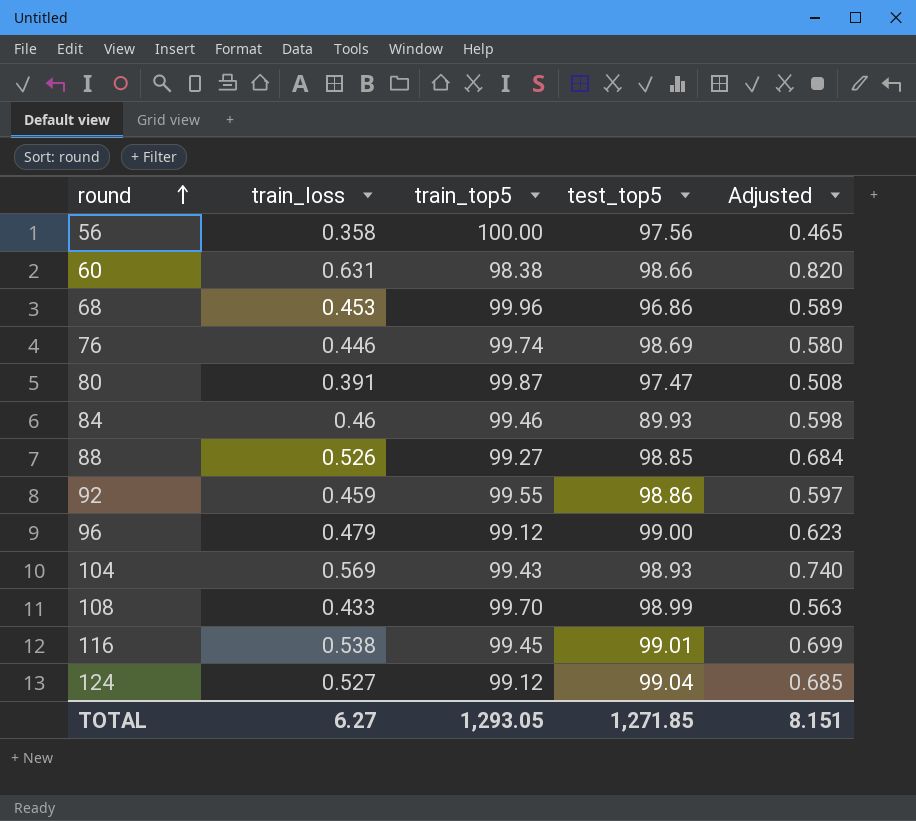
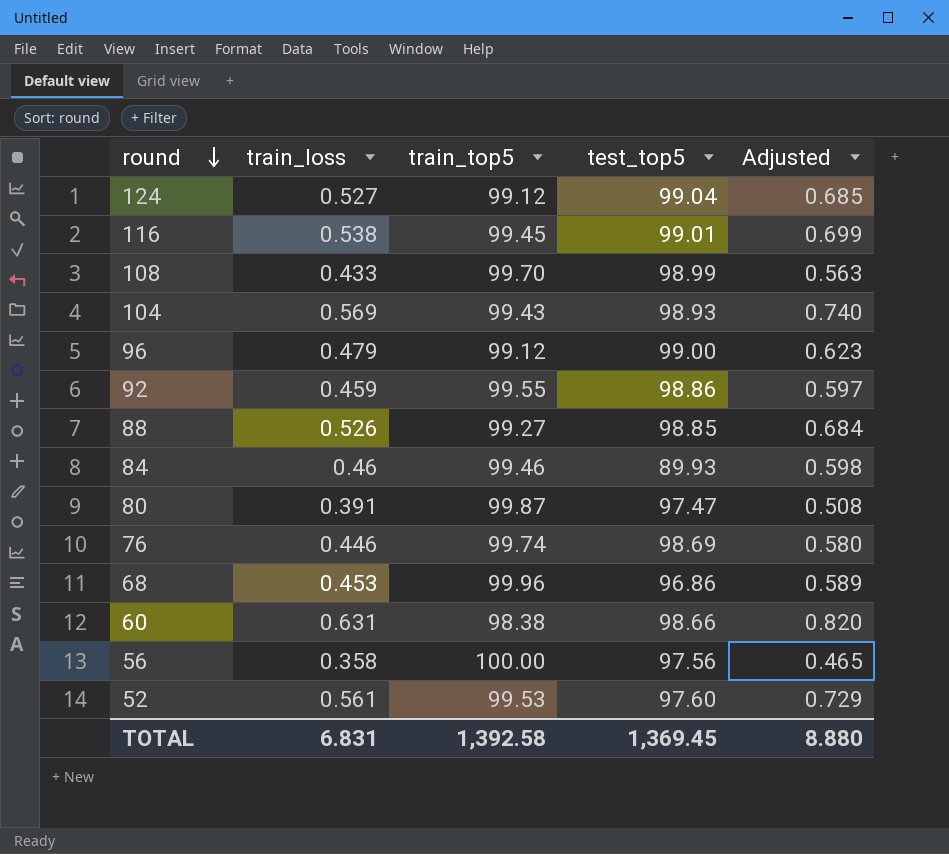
row order: round ascending -> round descending
row 52: none -> 0.561 | 99.53 | 97.60 | 0.729
TOTAL | train_loss: 6.27 -> 6.831
TOTAL | train_top5: 1,293.05 -> 1,392.58
TOTAL | test_top5: 1,271.85 -> 1,369.45
TOTAL | Adjusted: 8.151 -> 8.880

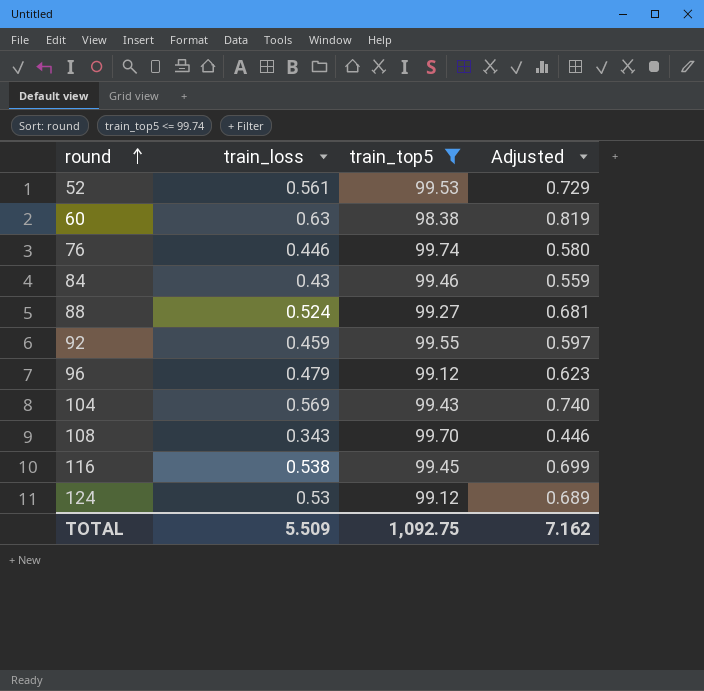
filter: none -> train_top5 <= 99.74
row order: round descending -> round ascending
column test_top5 | position: 4 -> none
60 | train_loss: 0.631 -> 0.63
60 | Adjusted: 0.820 -> 0.819
84 | train_loss: 0.46 -> 0.43
84 | Adjusted: 0.598 -> 0.559
88 | train_loss: 0.526 -> 0.524
88 | Adjusted: 0.684 -> 0.681
108 | train_loss: 0.433 -> 0.343
108 | Adjusted: 0.563 -> 0.446
124 | train_loss: 0.527 -> 0.53
124 | Adjusted: 0.685 -> 0.689
TOTAL | train_loss: 6.831 -> 5.509
TOTAL | train_top5: 1,392.58 -> 1,092.75
TOTAL | Adjusted: 8.880 -> 7.162

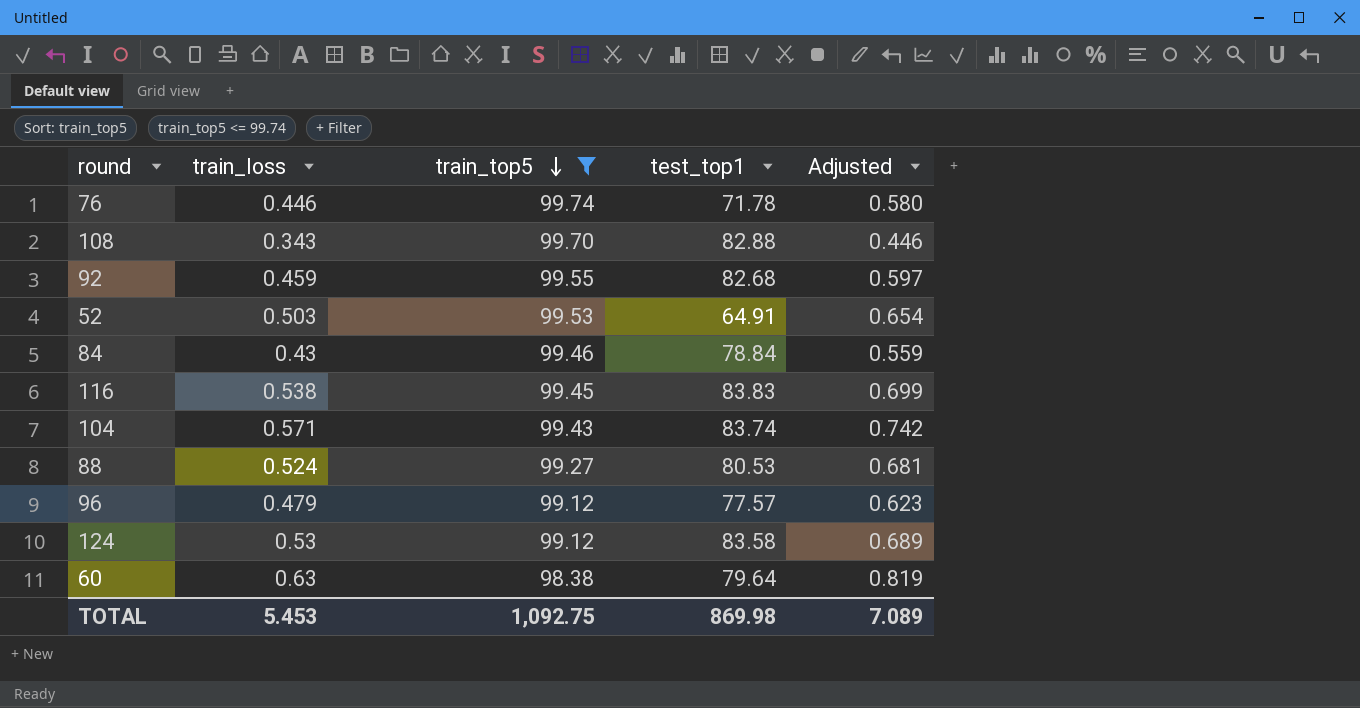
row order: round ascending -> train_top5 descending
column test_top1 | position: none -> 4
52 | train_loss: 0.561 -> 0.503
52 | Adjusted: 0.729 -> 0.654
104 | train_loss: 0.569 -> 0.571
104 | Adjusted: 0.740 -> 0.742
TOTAL | train_loss: 5.509 -> 5.453
TOTAL | Adjusted: 7.162 -> 7.089

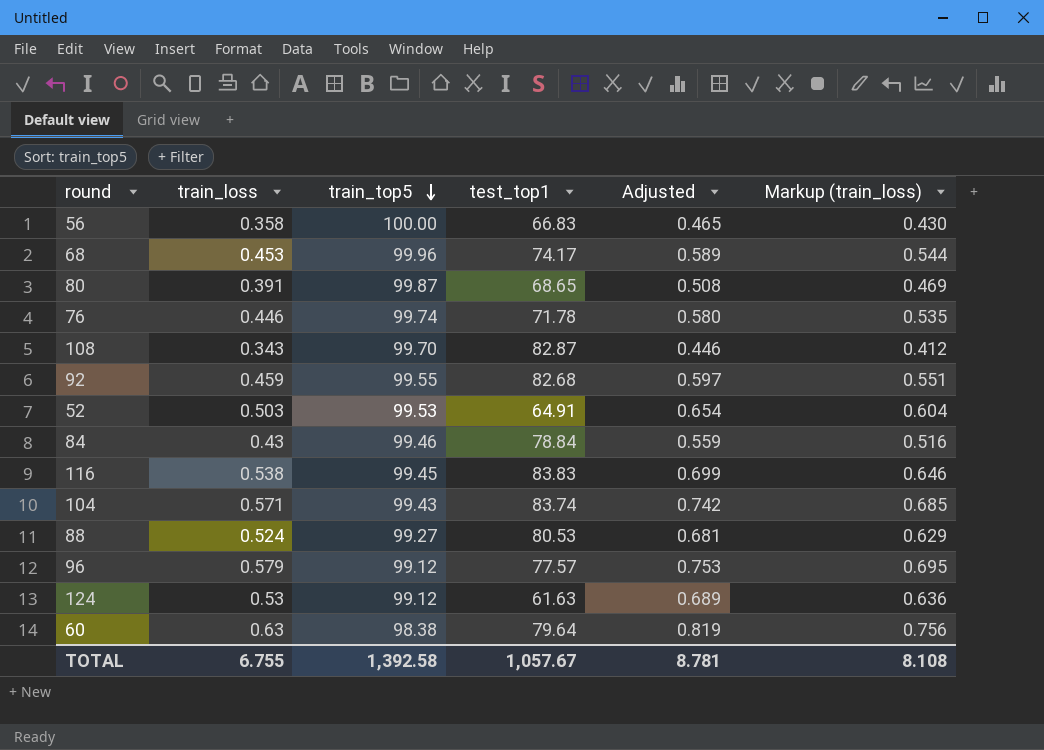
filter: train_top5 <= 99.74 -> none
column Markup (train_loss) | formula: none -> [train_loss] * 1.2
108 | test_top1: 82.88 -> 82.87
96 | train_loss: 0.479 -> 0.579
96 | Adjusted: 0.623 -> 0.753
124 | test_top1: 83.58 -> 61.63
TOTAL | train_loss: 5.453 -> 6.755
TOTAL | train_top5: 1,092.75 -> 1,392.58
TOTAL | test_top1: 869.98 -> 1,057.67
TOTAL | Adjusted: 7.089 -> 8.781

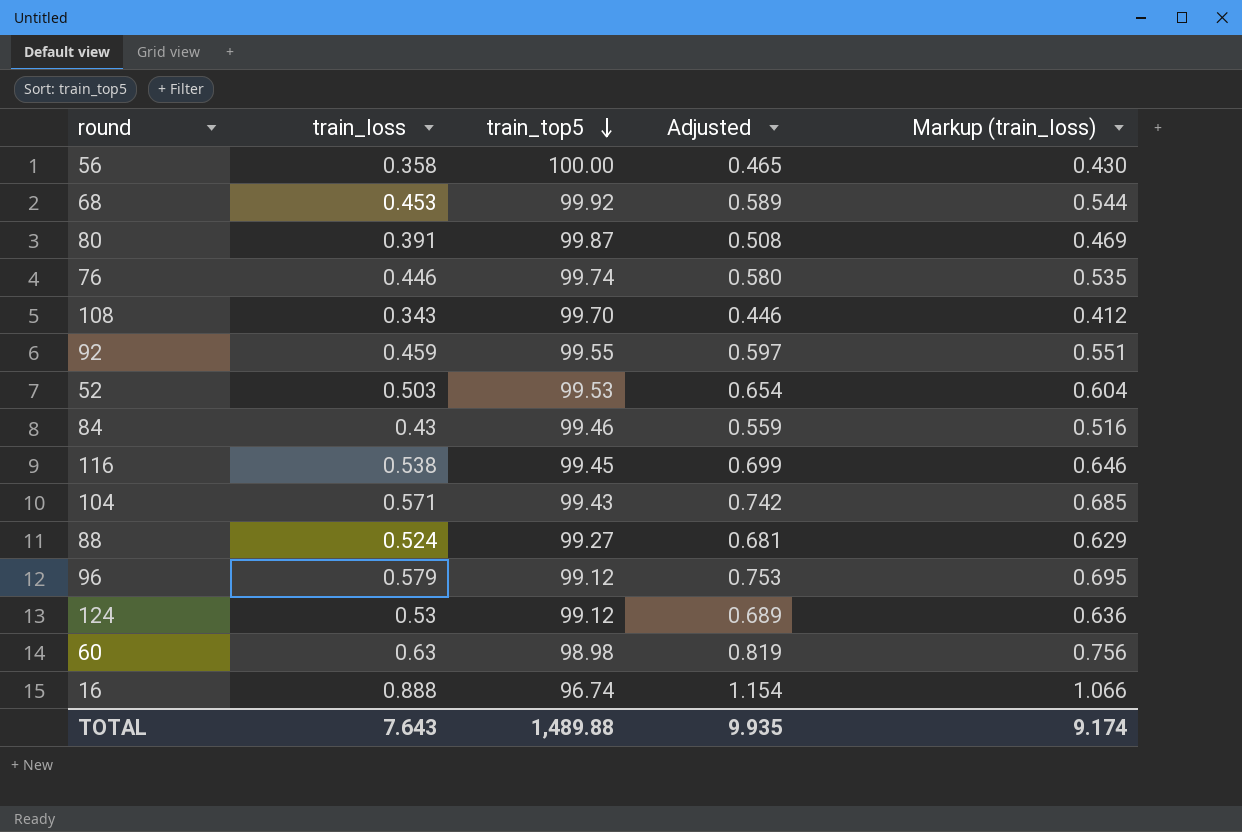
column test_top1 | position: 4 -> none
68 | train_top5: 99.96 -> 99.92
60 | train_top5: 98.38 -> 98.98
row 16: none -> 0.888 | 96.74 | 1.154 | 1.066
TOTAL | train_loss: 6.755 -> 7.643
TOTAL | train_top5: 1,392.58 -> 1,489.88
TOTAL | Adjusted: 8.781 -> 9.935
TOTAL | Markup (train_loss): 8.108 -> 9.174

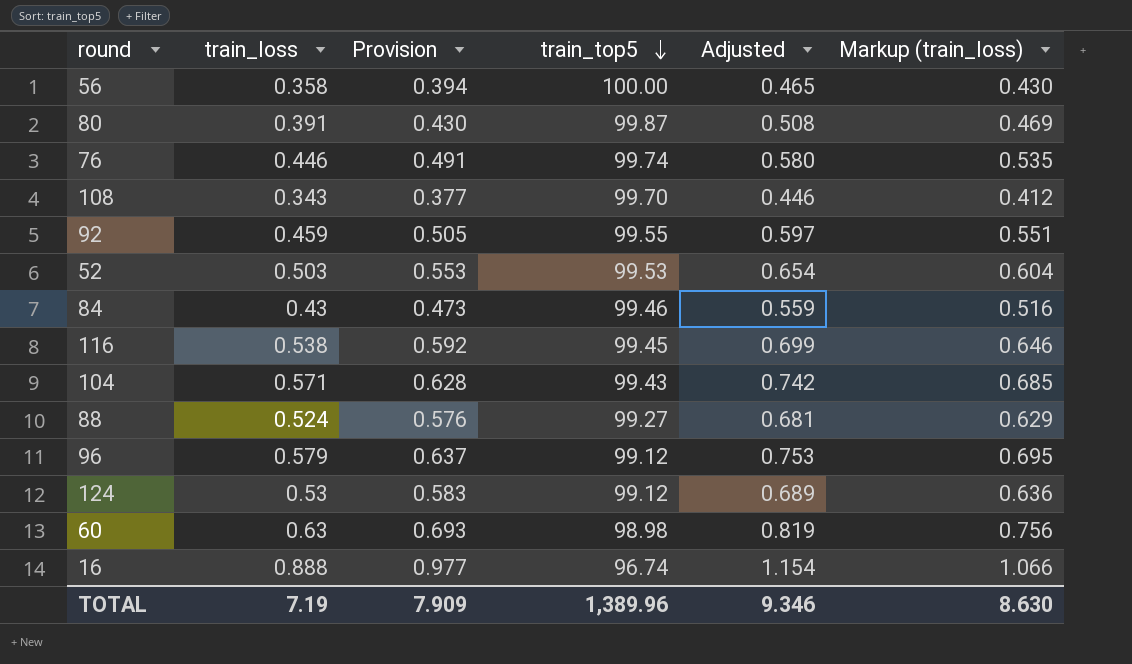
column Provision | formula: none -> [train_loss] * 1.1
row 68: 0.453 | 99.92 | 0.589 | 0.544 -> none
TOTAL | train_loss: 7.643 -> 7.19
TOTAL | train_top5: 1,489.88 -> 1,389.96
TOTAL | Adjusted: 9.935 -> 9.346
TOTAL | Markup (train_loss): 9.174 -> 8.630

